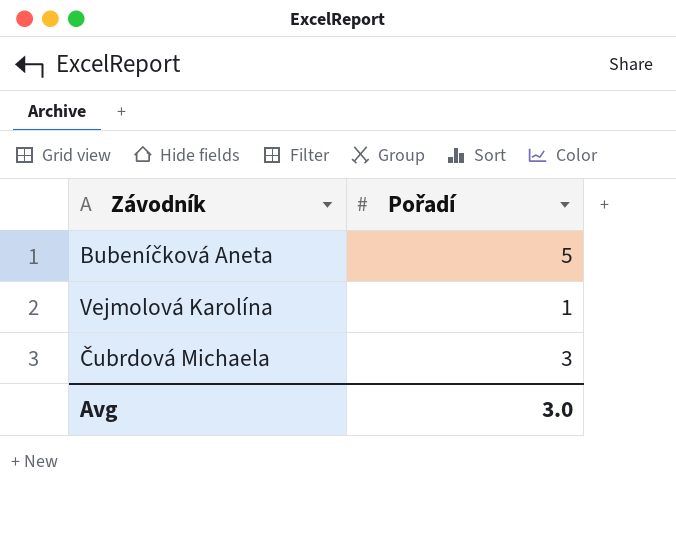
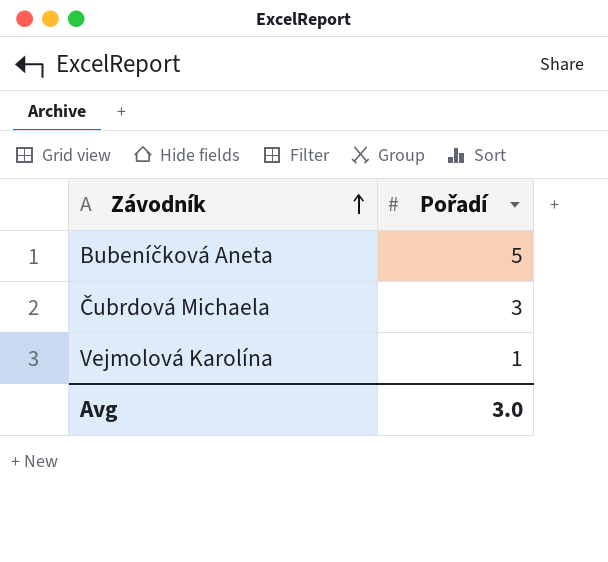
row order: none -> Závodník ascending

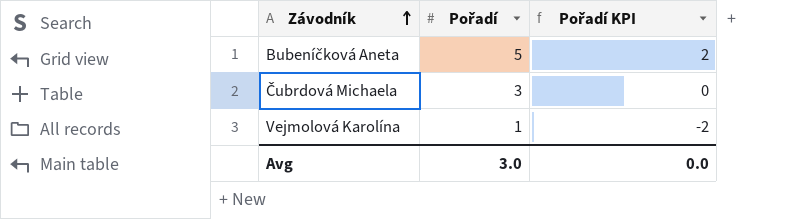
column Pořadí KPI | formula: none -> [Pořadí] - 3

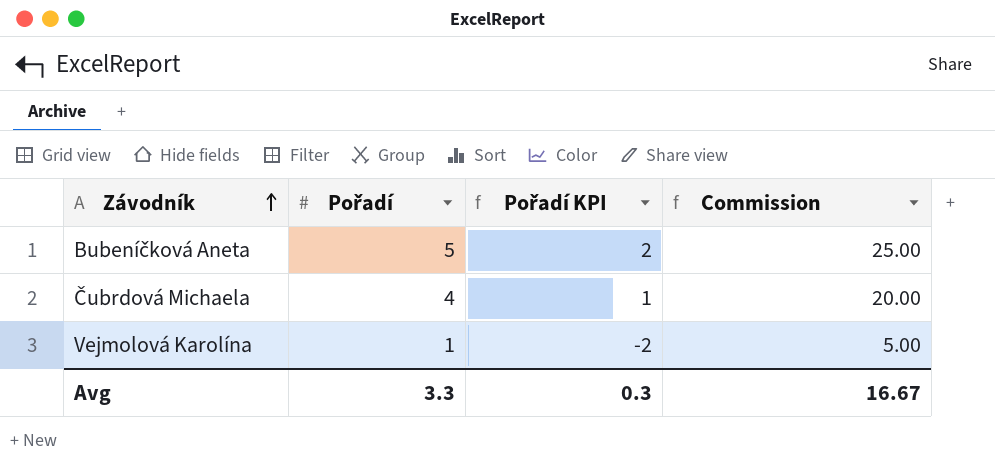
column Commission | formula: none -> [Pořadí] * 5
Čubrdová Michaela | Pořadí: 3 -> 4
Čubrdová Michaela | Pořadí KPI: 0 -> 1
Avg | Pořadí: 3.0 -> 3.3
Avg | Pořadí KPI: 0.0 -> 0.3

